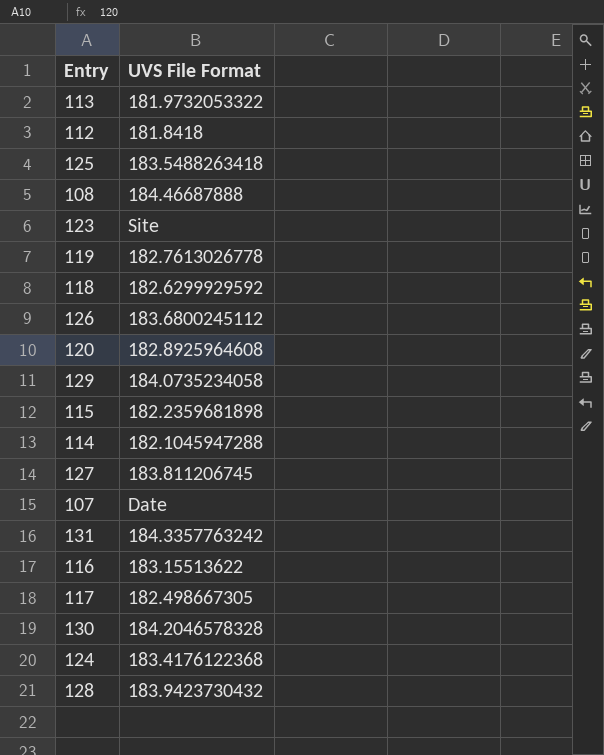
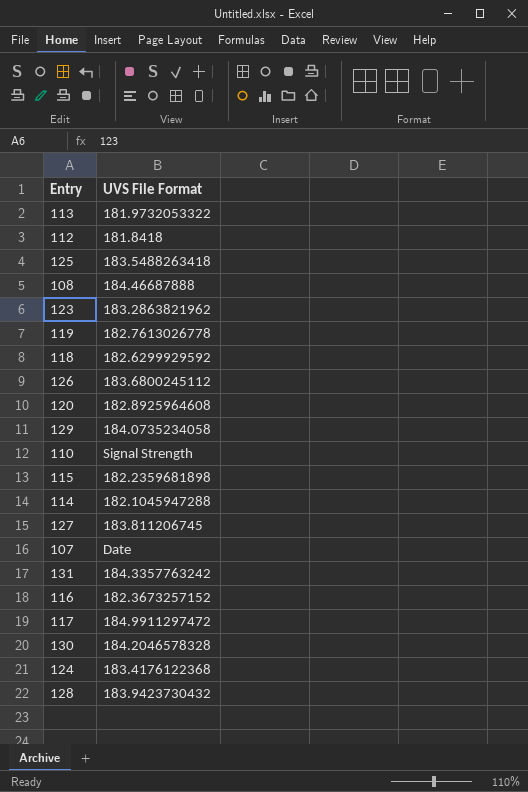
123 | UVS File Format: Site -> 183.2863821962
row 110: none -> Signal Strength
116 | UVS File Format: 183.15513622 -> 182.3673257152
117 | UVS File Format: 182.498667305 -> 184.9911297472

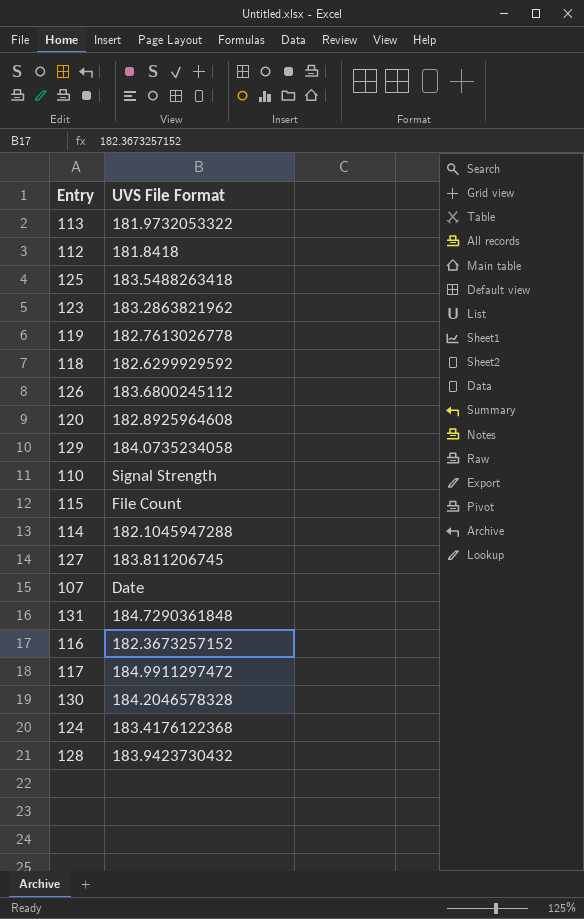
row 108: 184.46687888 -> none
115 | UVS File Format: 182.2359681898 -> File Count
131 | UVS File Format: 184.3357763242 -> 184.7290361848

